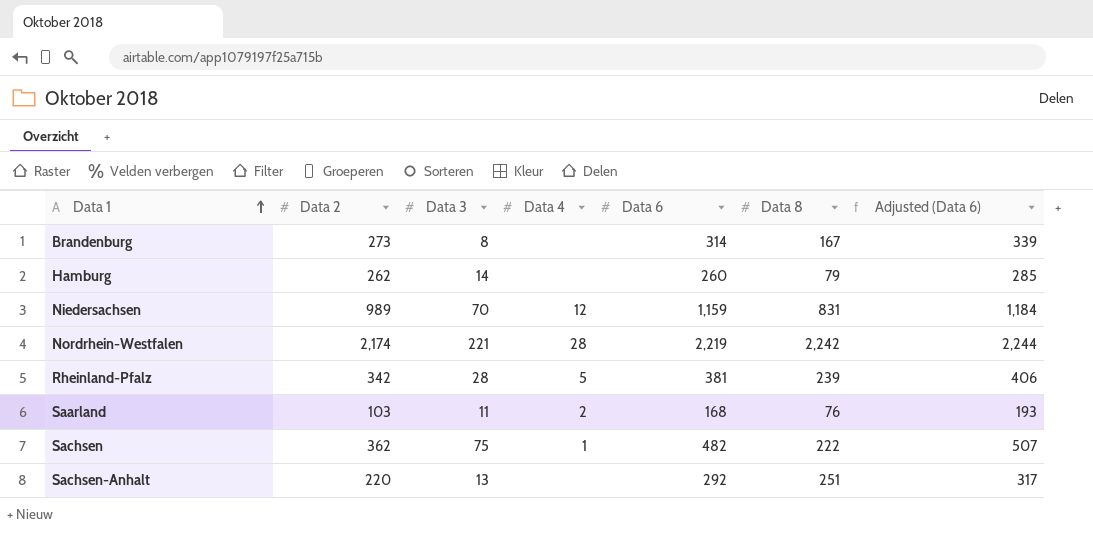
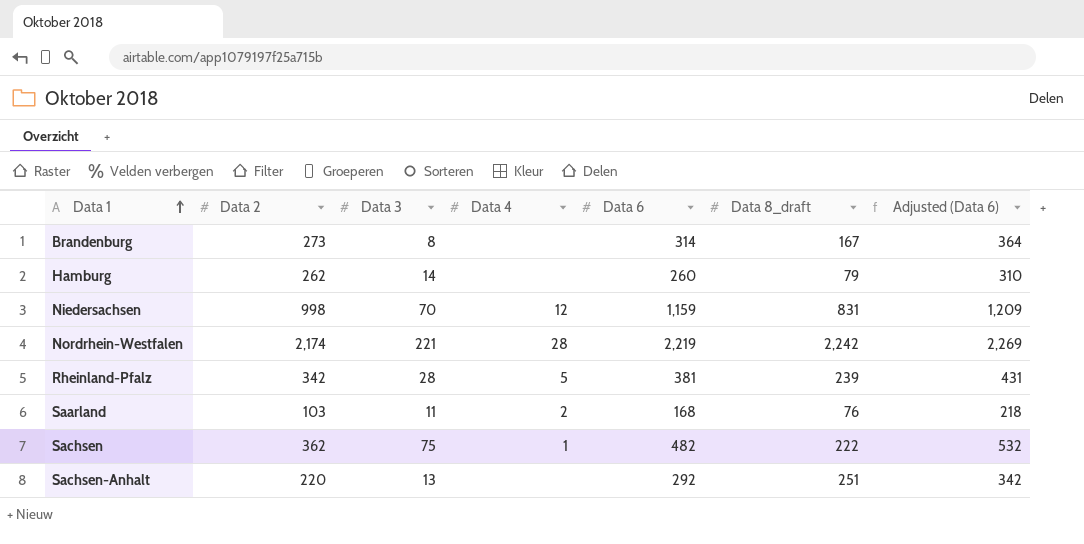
column name: Data 8 -> Data 8_draft
column Adjusted (Data 6) | formula: [Data 6] + 25 -> [Data 6] + 50
Niedersachsen | Data 2: 989 -> 998

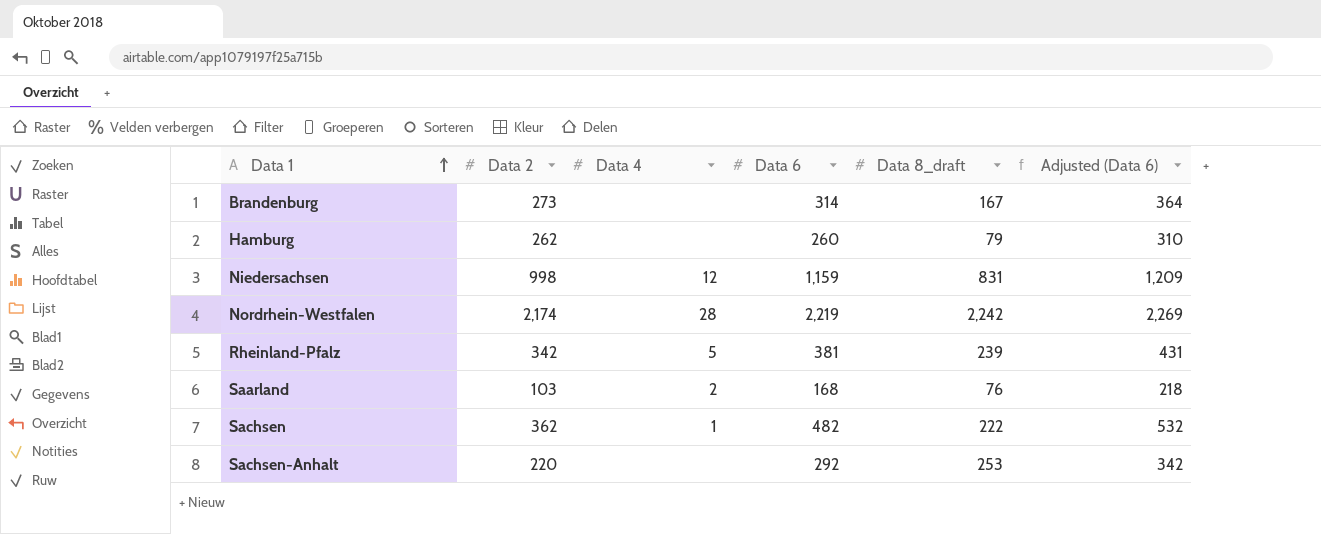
column Data 3 | position: 3 -> none
Sachsen-Anhalt | Data 8_draft: 251 -> 253

